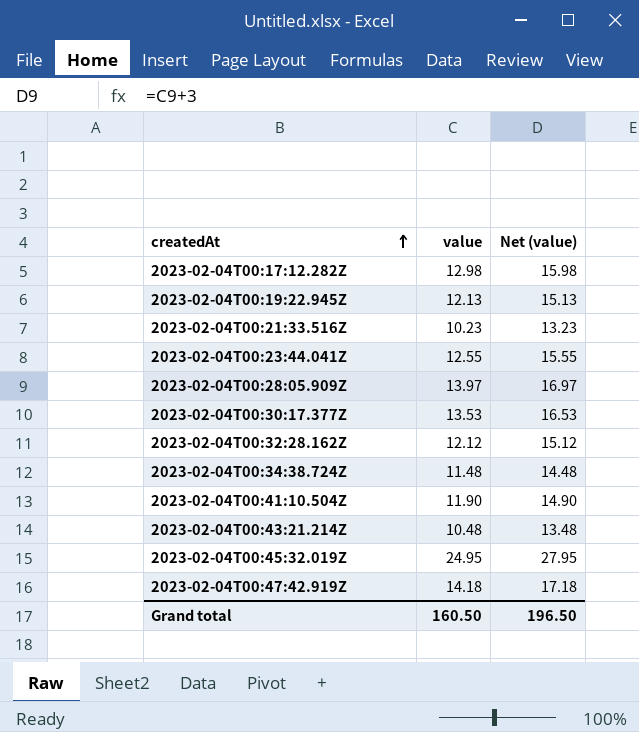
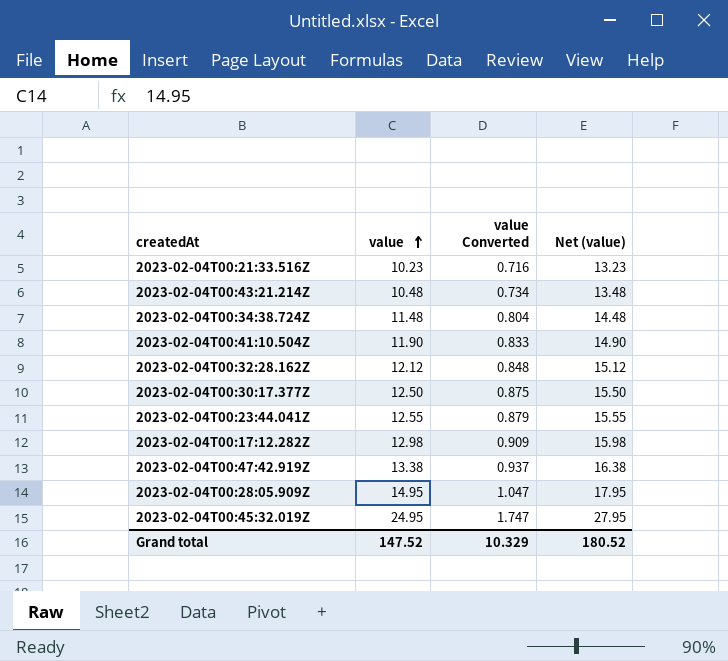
row order: createdAt ascending -> value ascending
column value Converted | formula: none -> [value] * 0.07
row 2023-02-04T00:19:22.945Z: 12.13 | 15.13 -> none
2023-02-04T00:30:17.377Z | value: 13.53 -> 12.50
2023-02-04T00:30:17.377Z | Net (value): 16.53 -> 15.50
2023-02-04T00:47:42.919Z | value: 14.18 -> 13.38
2023-02-04T00:47:42.919Z | Net (value): 17.18 -> 16.38
2023-02-04T00:28:05.909Z | value: 13.97 -> 14.95
2023-02-04T00:28:05.909Z | Net (value): 16.97 -> 17.95
Grand total | value: 160.50 -> 147.52
Grand total | Net (value): 196.50 -> 180.52

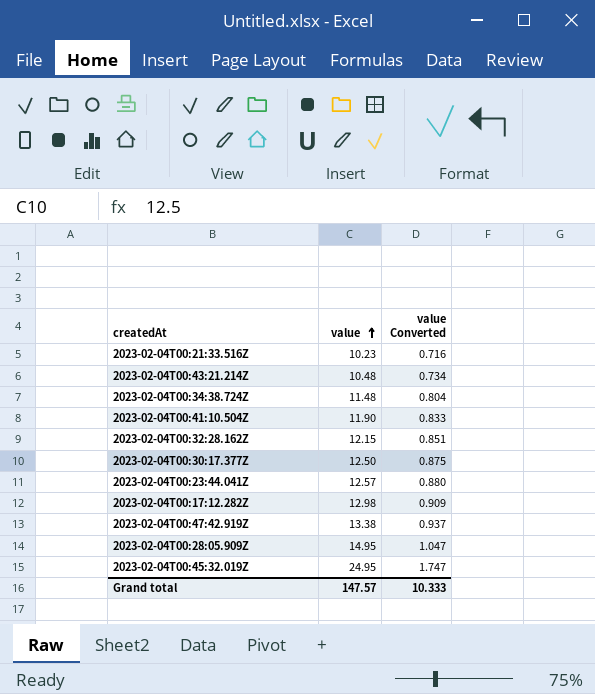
column Net (value) | formula: [value] + 3 -> none
2023-02-04T00:32:28.162Z | value: 12.12 -> 12.15
2023-02-04T00:32:28.162Z | value Converted: 0.848 -> 0.851
2023-02-04T00:23:44.041Z | value: 12.55 -> 12.57
2023-02-04T00:23:44.041Z | value Converted: 0.879 -> 0.880
Grand total | value: 147.52 -> 147.57
Grand total | value Converted: 10.329 -> 10.333

